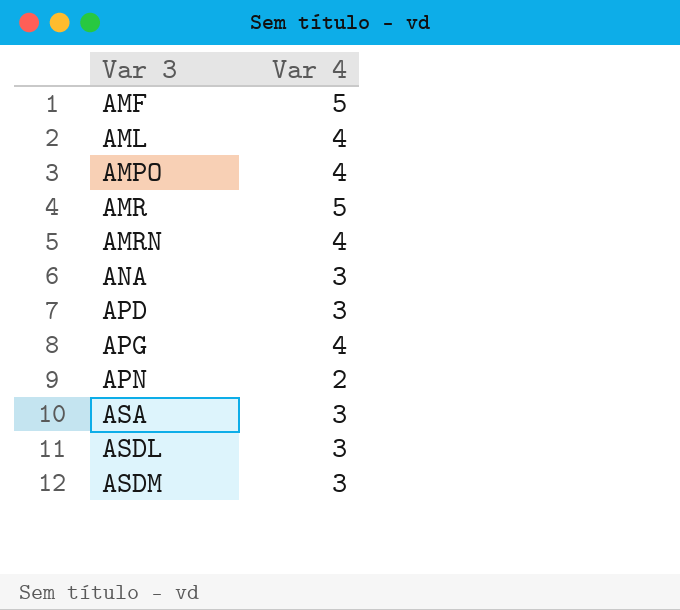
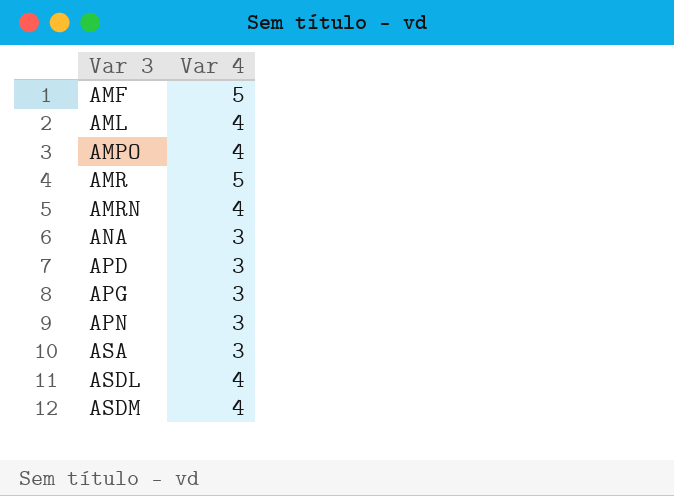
APG | Var 4: 4 -> 3
APN | Var 4: 2 -> 3
ASDL | Var 4: 3 -> 4
ASDM | Var 4: 3 -> 4

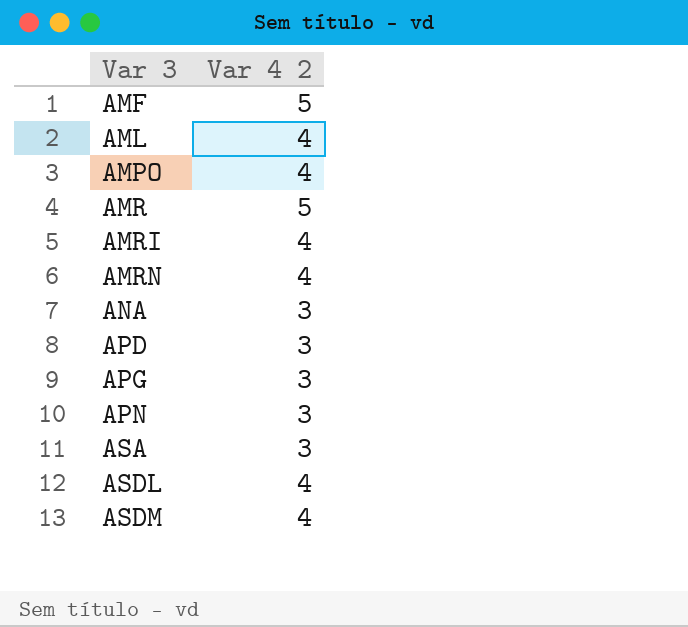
column name: Var 4 -> Var 4 2
row AMRI: none -> 4

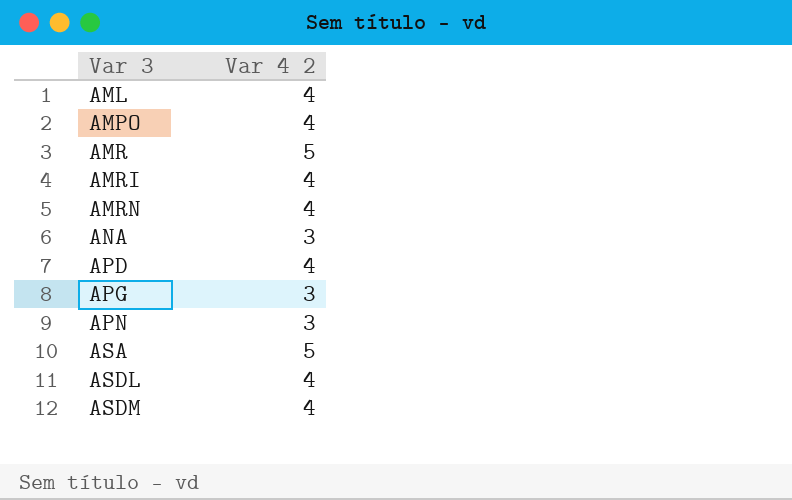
row AMF: 5 -> none
APD | Var 4 2: 3 -> 4
ASA | Var 4 2: 3 -> 5

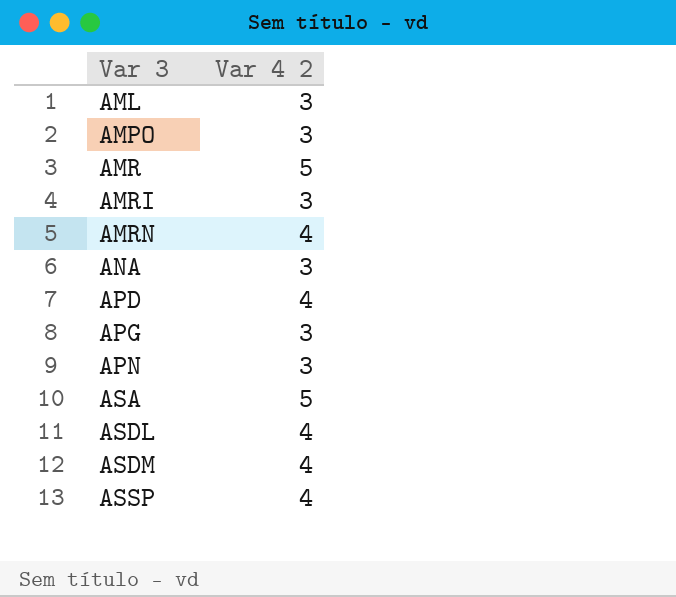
AML | Var 4 2: 4 -> 3
AMPO | Var 4 2: 4 -> 3
AMRI | Var 4 2: 4 -> 3
row ASSP: none -> 4

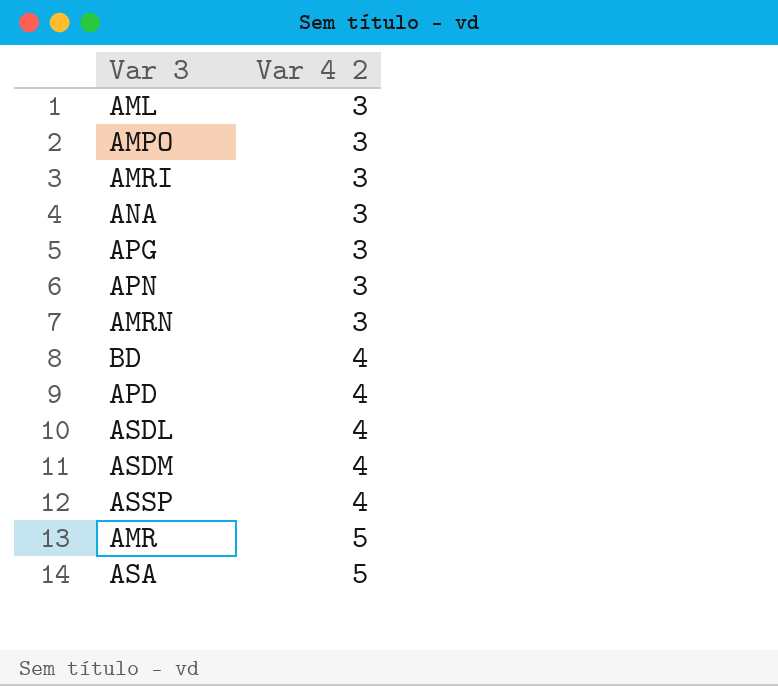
row order: Var 3 ascending -> Var 4 2 ascending
AMRN | Var 4 2: 4 -> 3
row BD: none -> 4

